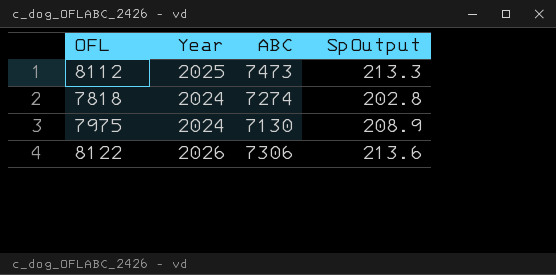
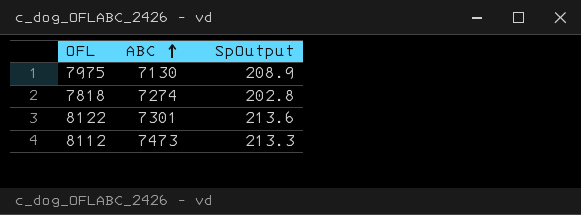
row order: none -> ABC ascending
column Year | position: 2 -> none
8122 | ABC: 7306 -> 7301

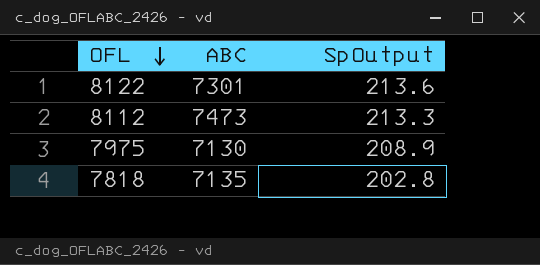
row order: ABC ascending -> OFL descending
7818 | ABC: 7274 -> 7135

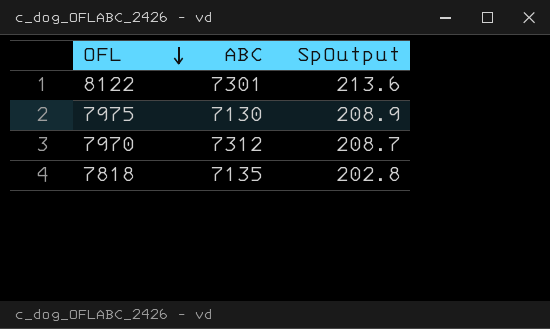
row 8112: 7473 | 213.3 -> none
row 7970: none -> 7312 | 208.7

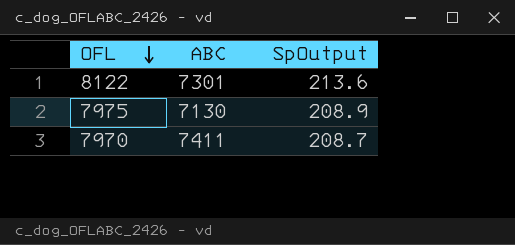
row 7818: 7135 | 202.8 -> none
7970 | ABC: 7312 -> 7411

